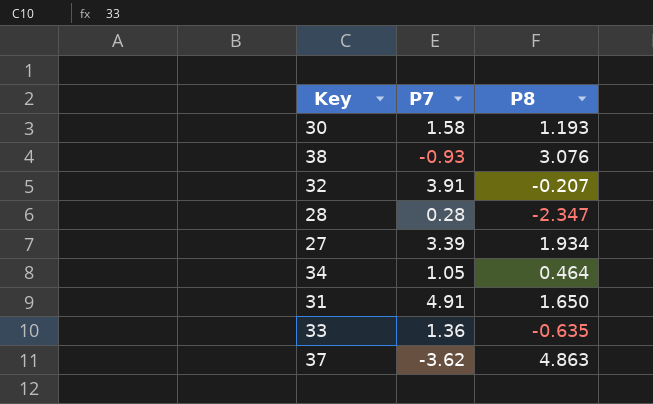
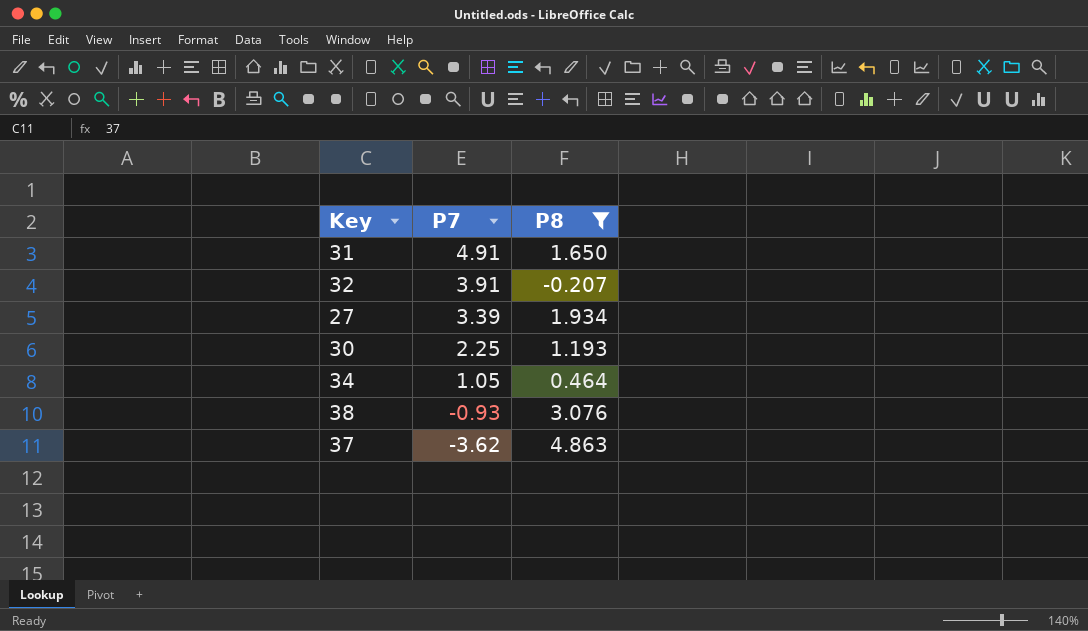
filter: none -> P8 >= -0.207
row order: none -> P7 descending
30 | P7: 1.58 -> 2.25

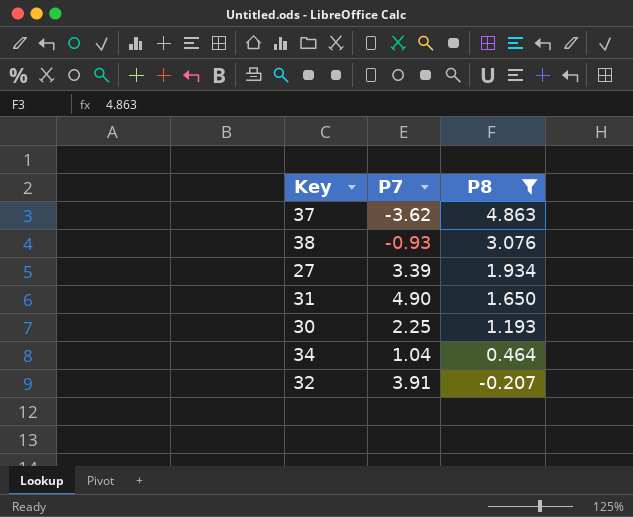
row order: P7 descending -> P8 descending
31 | P7: 4.91 -> 4.90
34 | P7: 1.05 -> 1.04

